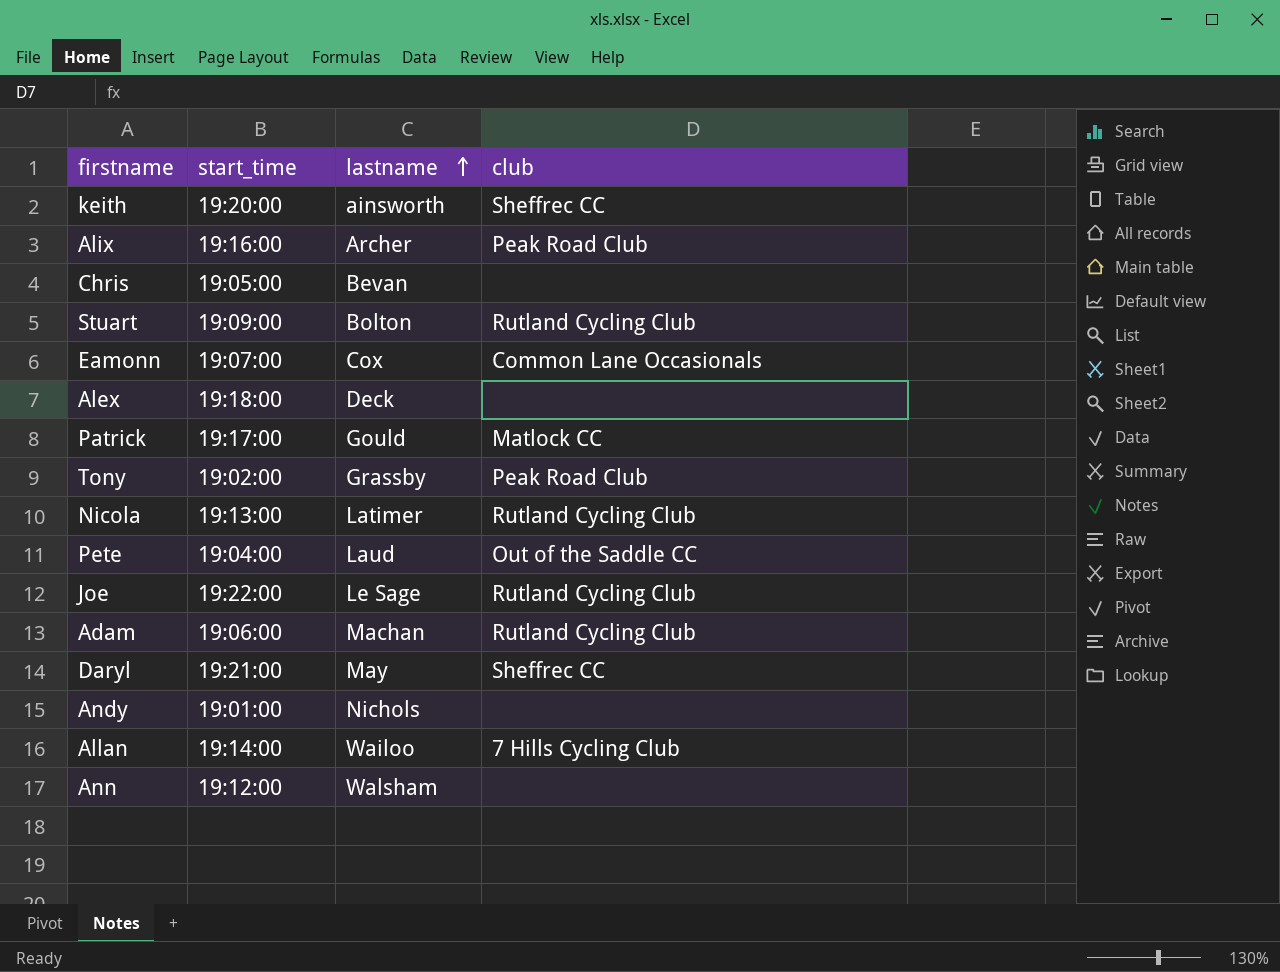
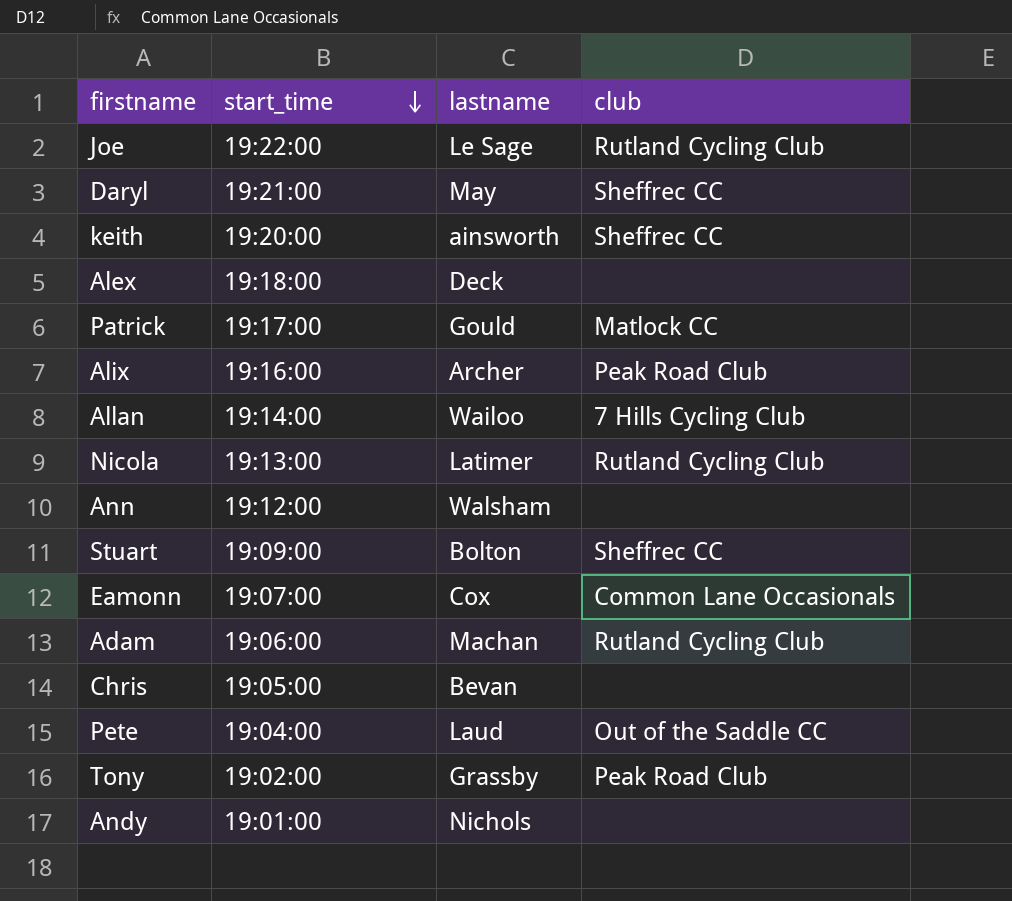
row order: lastname ascending -> start_time descending
Stuart | club: Rutland Cycling Club -> Sheffrec CC

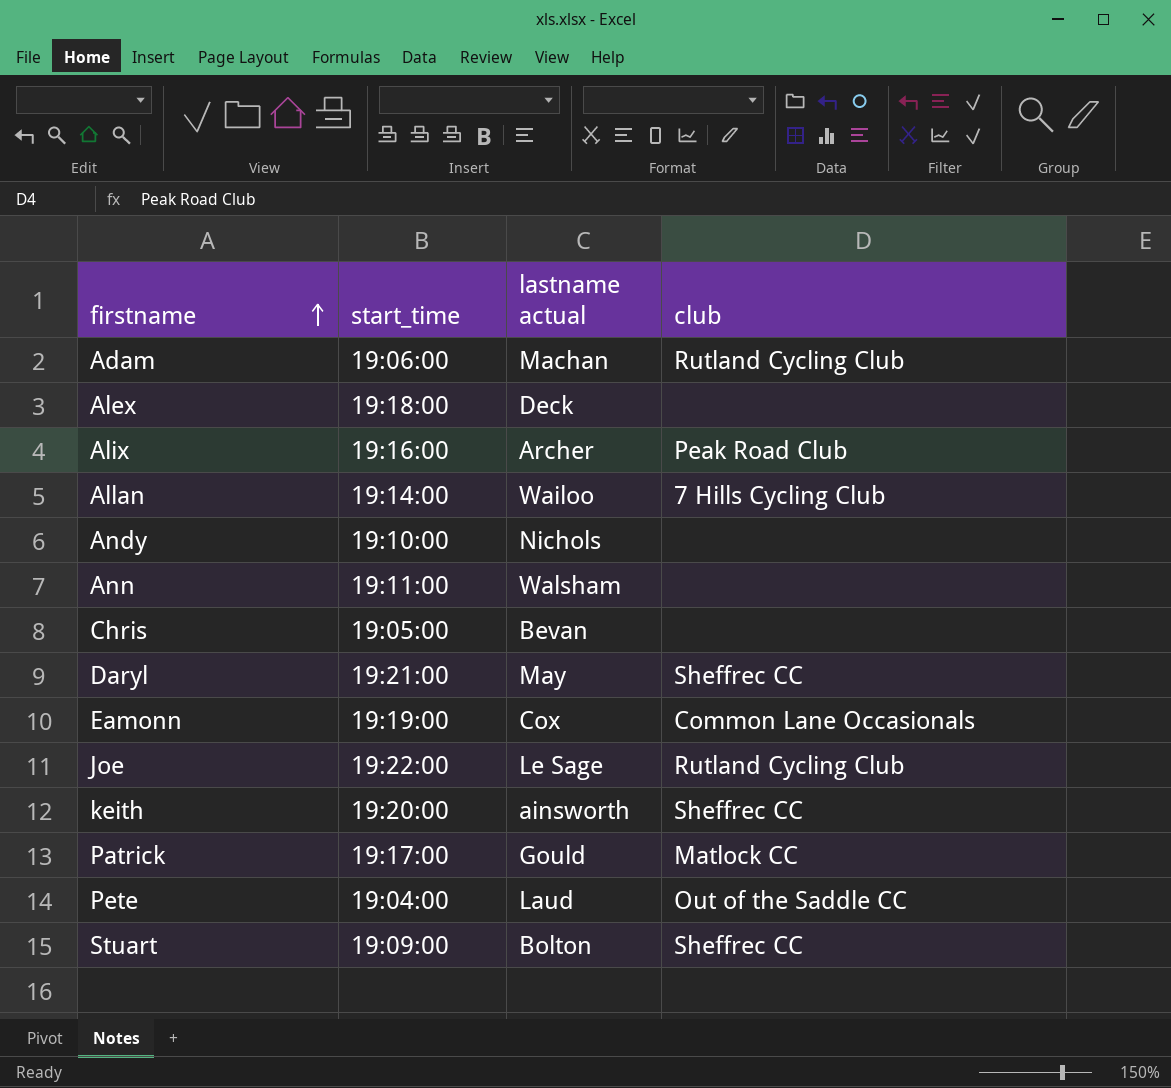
row order: start_time descending -> firstname ascending
column name: lastname -> lastname actual
row Nicola: 19:13:00 | Latimer | Rutland Cycling Club -> none
row Tony: 19:02:00 | Grassby | Peak Road Club -> none
Andy | start_time: 19:01:00 -> 19:10:00
Ann | start_time: 19:12:00 -> 19:11:00
Eamonn | start_time: 19:07:00 -> 19:19:00

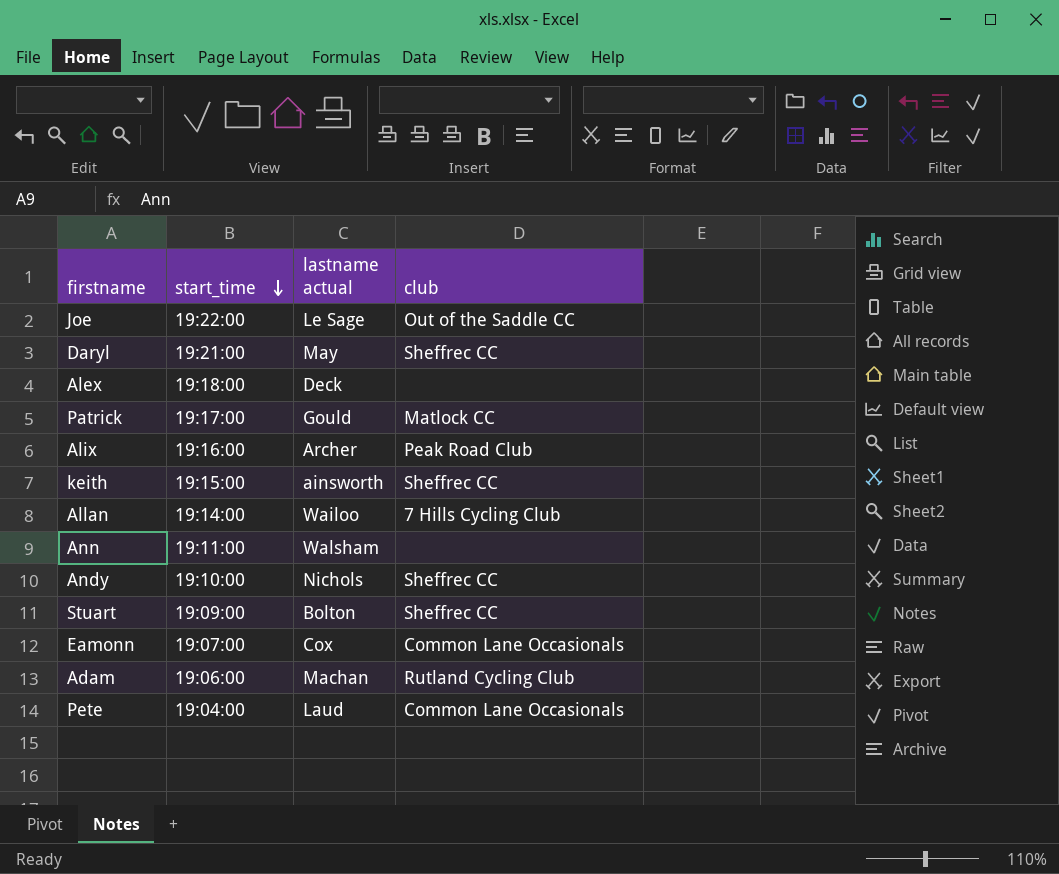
row order: firstname ascending -> start_time descending
row Chris: 19:05:00 | Bevan | none -> none
Joe | club: Rutland Cycling Club -> Out of the Saddle CC
keith | start_time: 19:20:00 -> 19:15:00
Andy | club: none -> Sheffrec CC
Eamonn | start_time: 19:19:00 -> 19:07:00
Pete | club: Out of the Saddle CC -> Common Lane Occasionals

